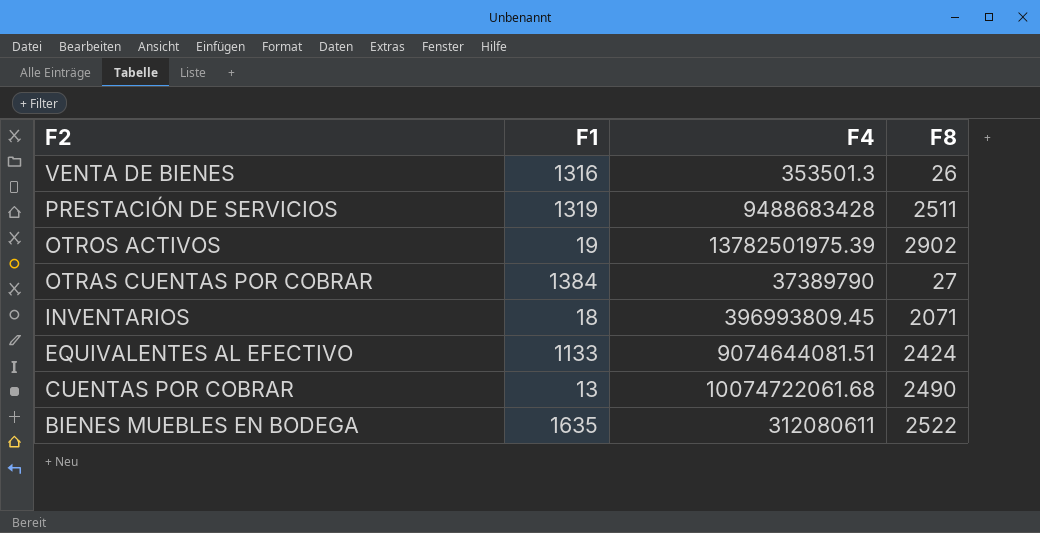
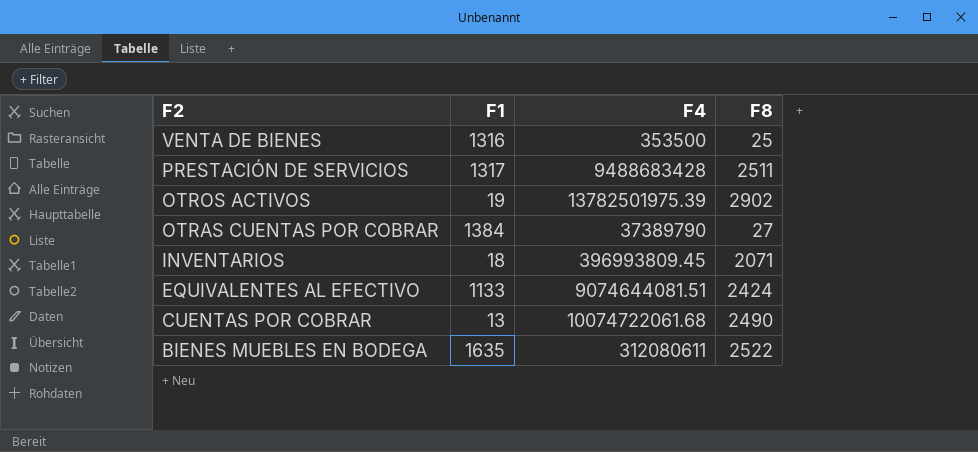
VENTA DE BIENES | F4: 353501.3 -> 353500
VENTA DE BIENES | F8: 26 -> 25
PRESTACIÓN DE SERVICIOS | F1: 1319 -> 1317

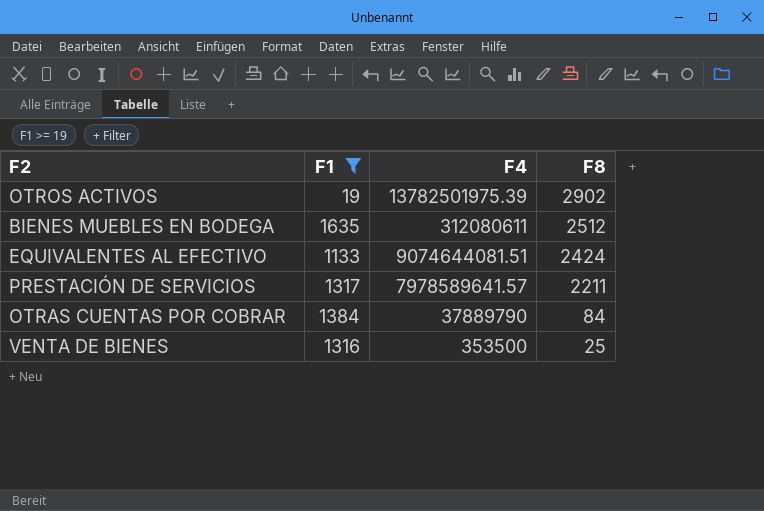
filter: none -> F1 >= 19
row order: F2 descending -> F8 descending
BIENES MUEBLES EN BODEGA | F8: 2522 -> 2512
PRESTACIÓN DE SERVICIOS | F4: 9488683428 -> 7978589641.57
PRESTACIÓN DE SERVICIOS | F8: 2511 -> 2211
OTRAS CUENTAS POR COBRAR | F4: 37389790 -> 37889790
OTRAS CUENTAS POR COBRAR | F8: 27 -> 84

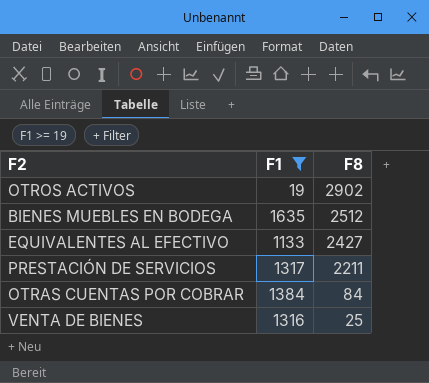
column F4 | position: 3 -> none
EQUIVALENTES AL EFECTIVO | F8: 2424 -> 2427

